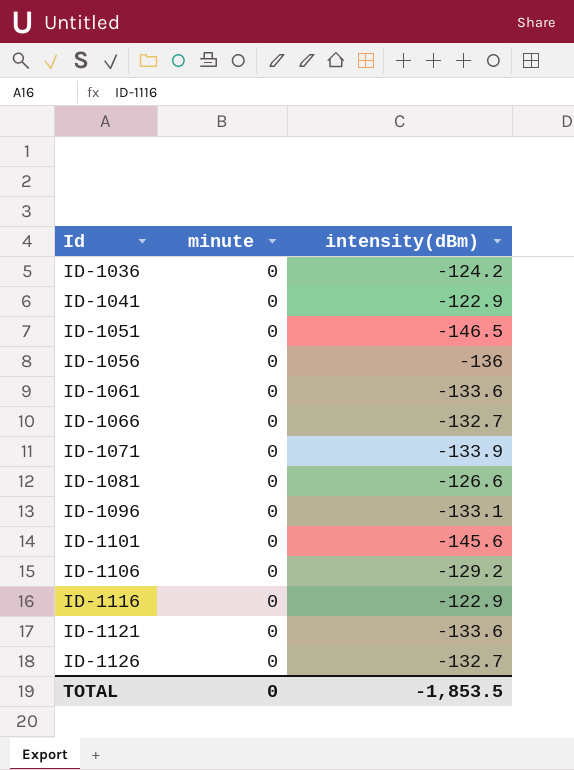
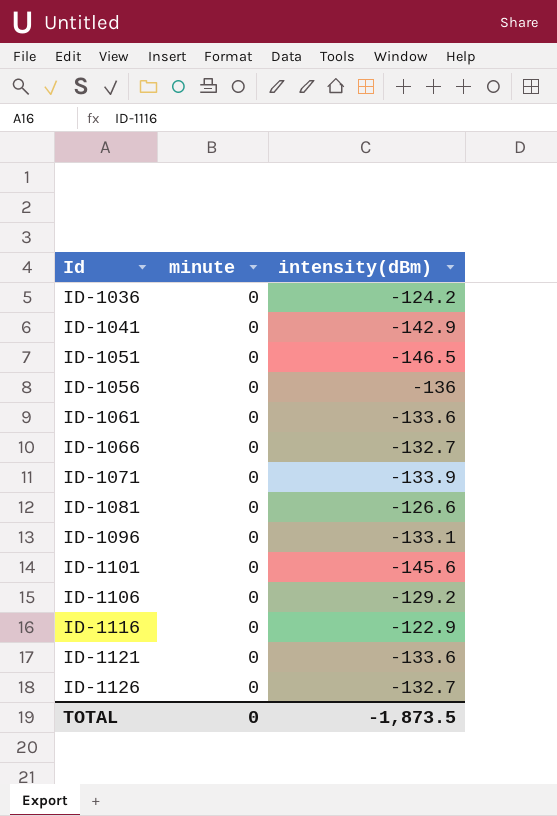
ID-1041 | intensity(dBm): -122.9 -> -142.9
TOTAL | intensity(dBm): -1,853.5 -> -1,873.5

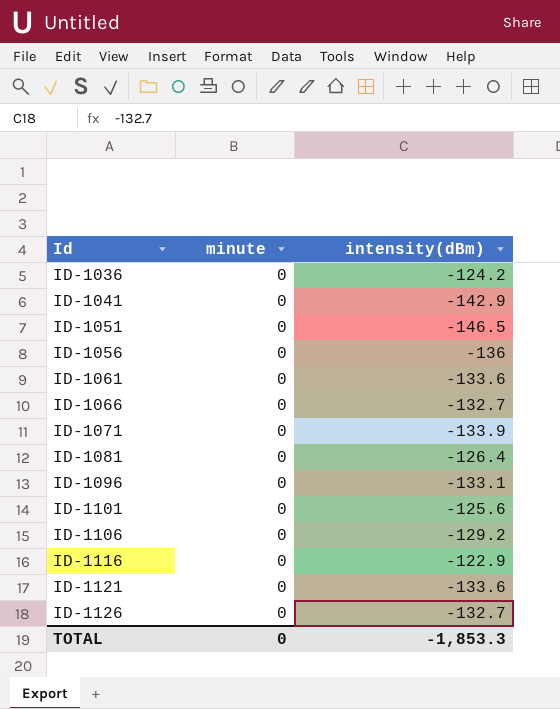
ID-1081 | intensity(dBm): -126.6 -> -126.4
ID-1101 | intensity(dBm): -145.6 -> -125.6
TOTAL | intensity(dBm): -1,873.5 -> -1,853.3

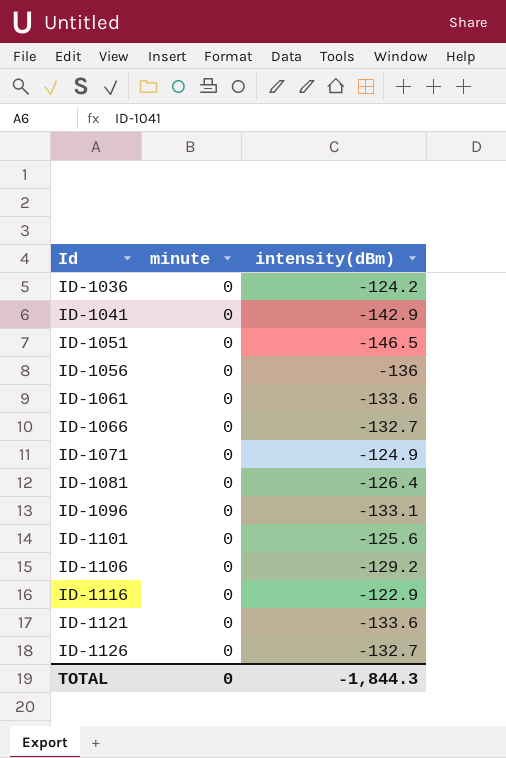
ID-1071 | intensity(dBm): -133.9 -> -124.9
TOTAL | intensity(dBm): -1,853.3 -> -1,844.3

